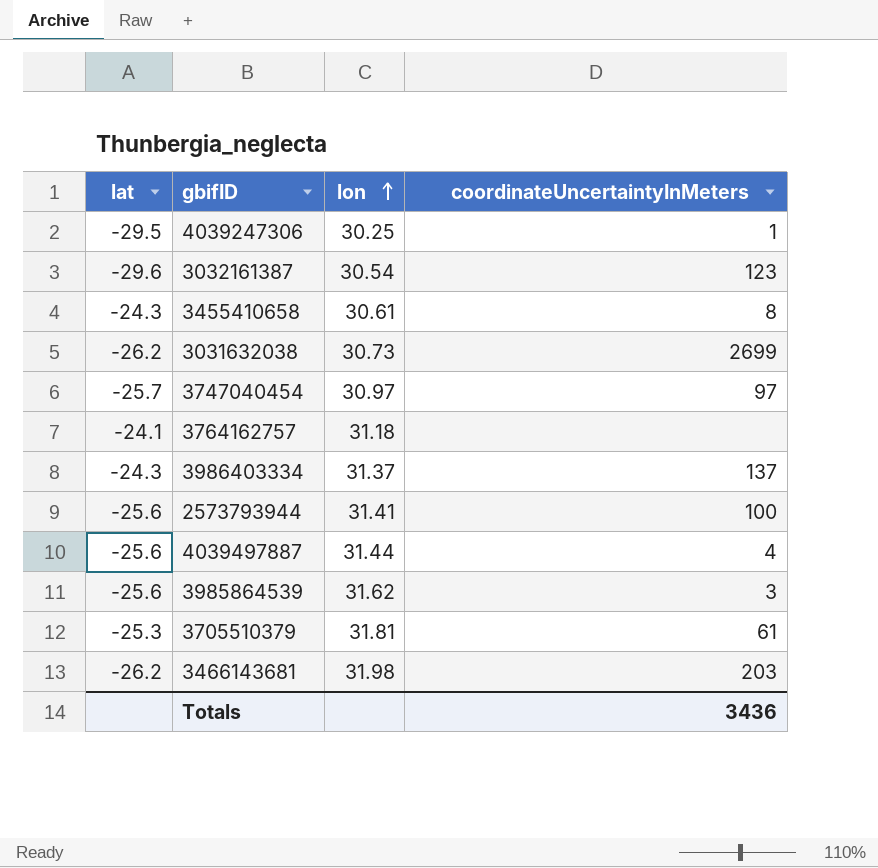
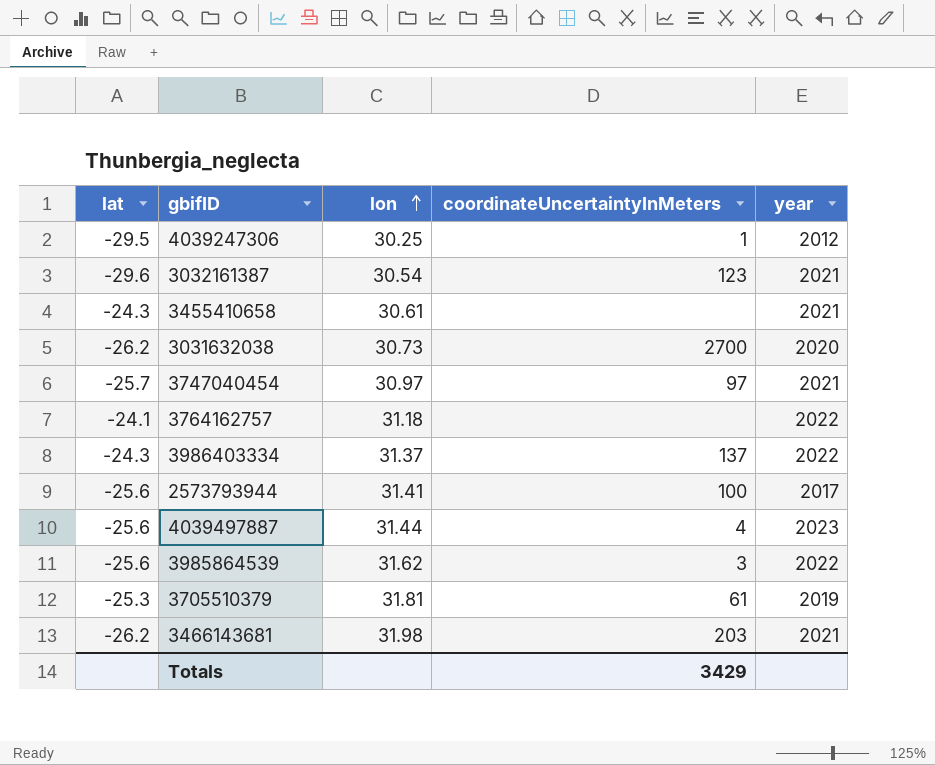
column year | position: none -> 5
3455410658 | coordinateUncertaintyInMeters: 8 -> none
3031632038 | coordinateUncertaintyInMeters: 2699 -> 2700
Totals | coordinateUncertaintyInMeters: 3436 -> 3429

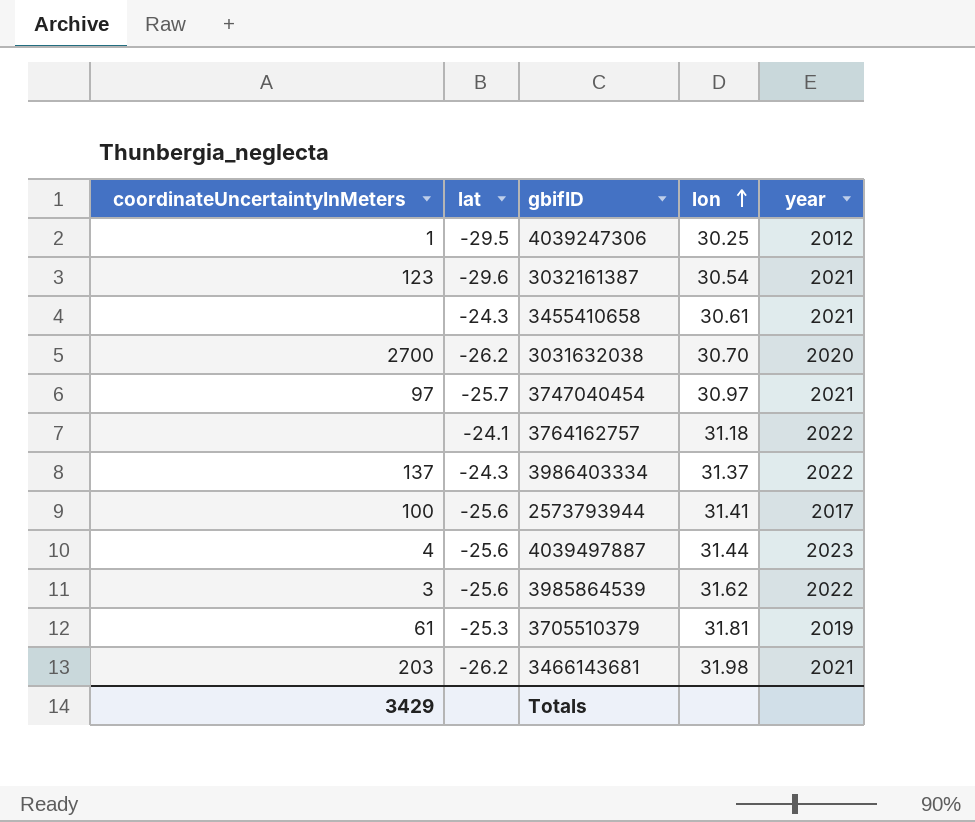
column coordinateUncertaintyInMeters | position: 4 -> 1
3031632038 | lon: 30.73 -> 30.70

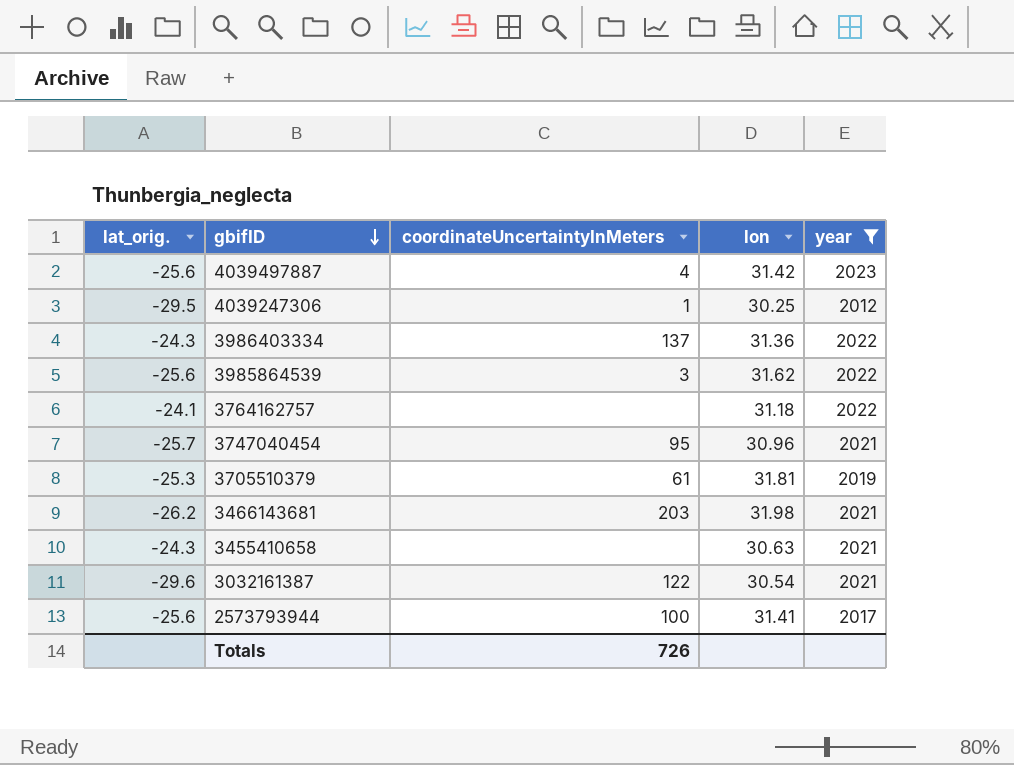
filter: none -> year != 2020
row order: lon ascending -> gbifID descending
column name: lat -> lat_orig.
column coordinateUncertaintyInMeters | position: 1 -> 3
4039497887 | lon: 31.44 -> 31.42
3986403334 | lon: 31.37 -> 31.36
3747040454 | coordinateUncertaintyInMeters: 97 -> 95
3747040454 | lon: 30.97 -> 30.96
3455410658 | lon: 30.61 -> 30.63
3032161387 | coordinateUncertaintyInMeters: 123 -> 122
Totals | coordinateUncertaintyInMeters: 3429 -> 726

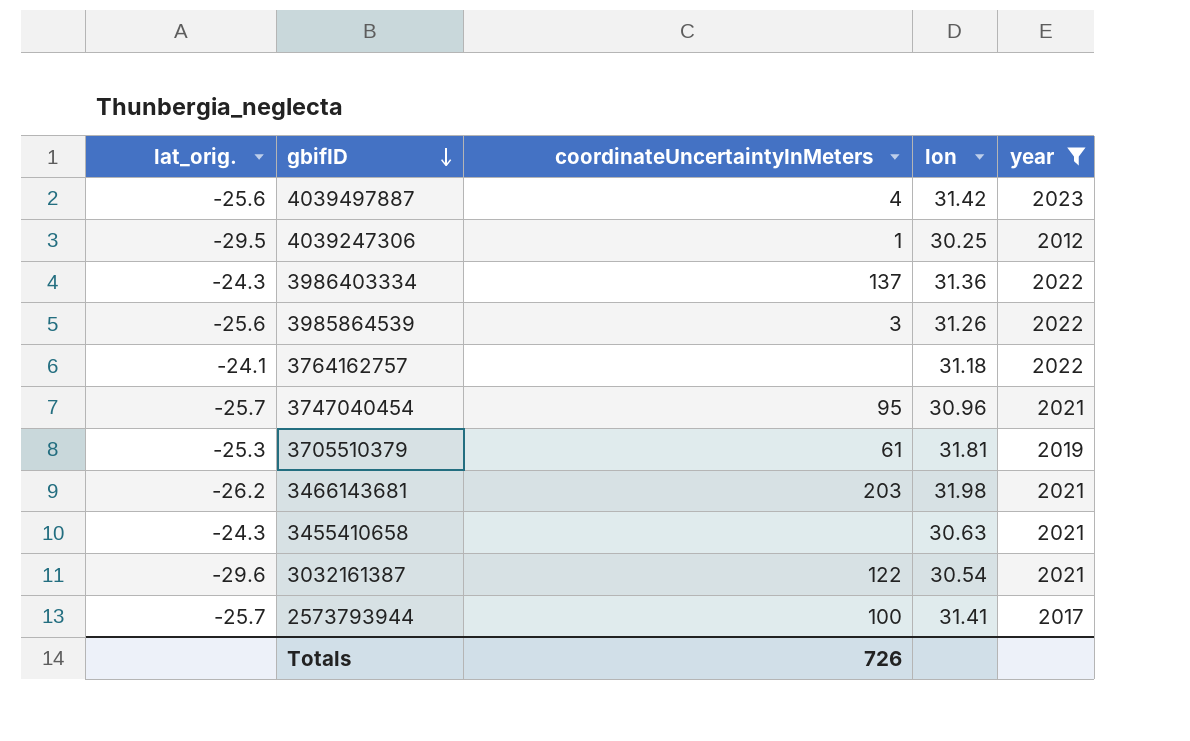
3985864539 | lon: 31.62 -> 31.26
2573793944 | lat_orig.: -25.6 -> -25.7

